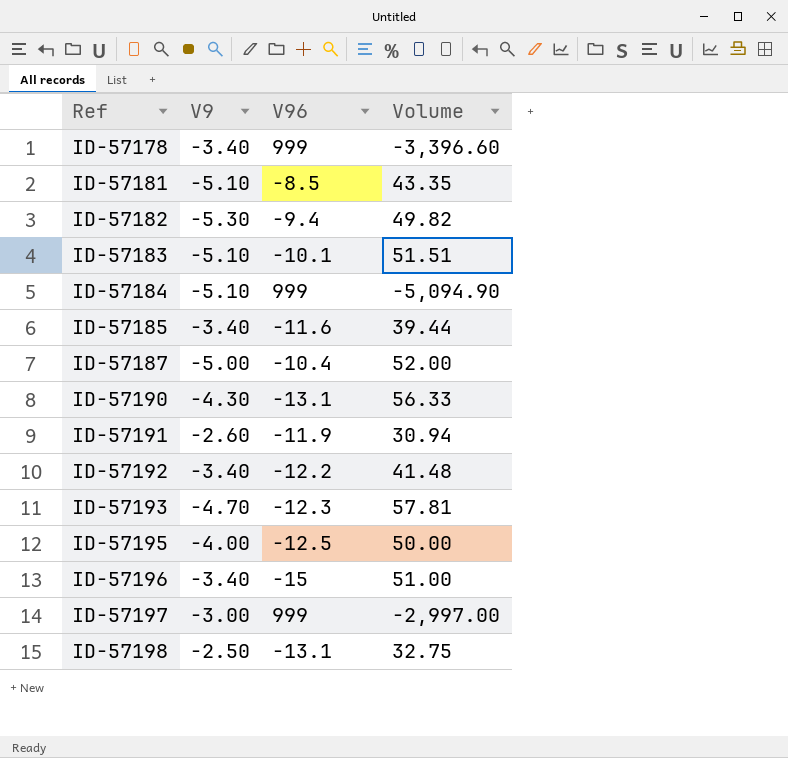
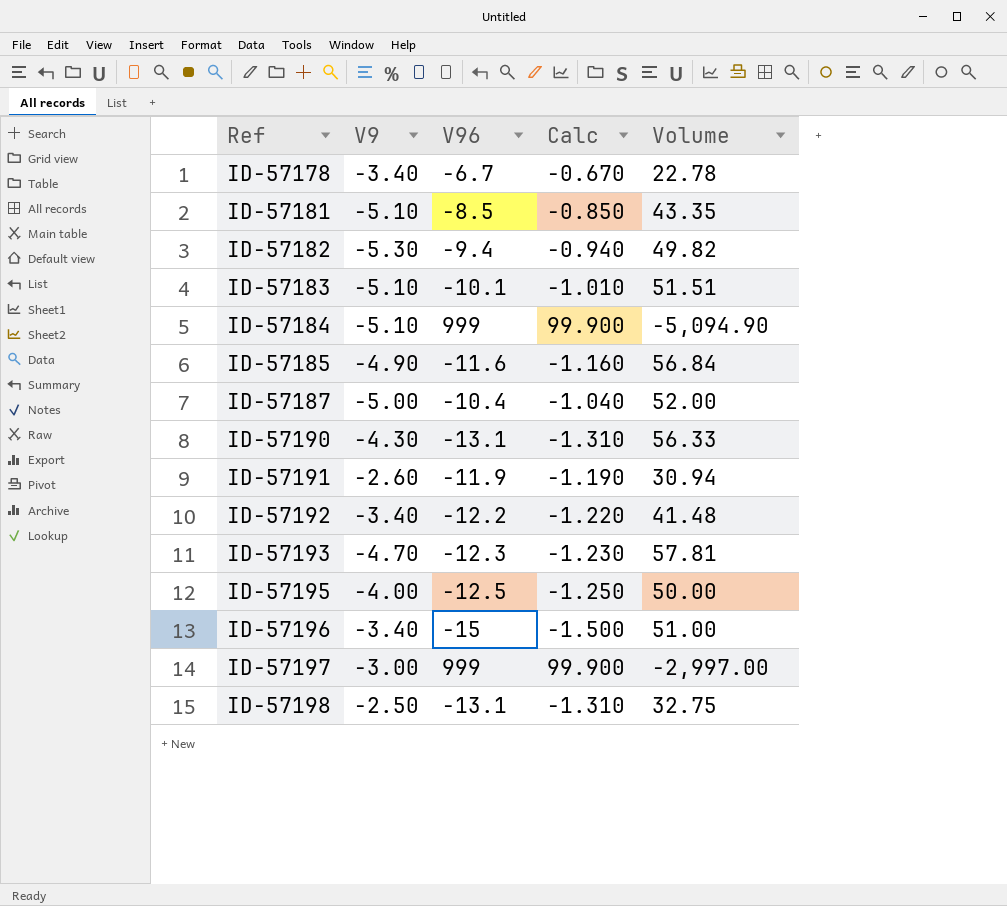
column Calc | formula: none -> [V96] * 0.1
ID-57178 | V96: 999 -> -6.7
ID-57178 | Volume: -3,396.60 -> 22.78
ID-57185 | V9: -3.40 -> -4.90
ID-57185 | Volume: 39.44 -> 56.84

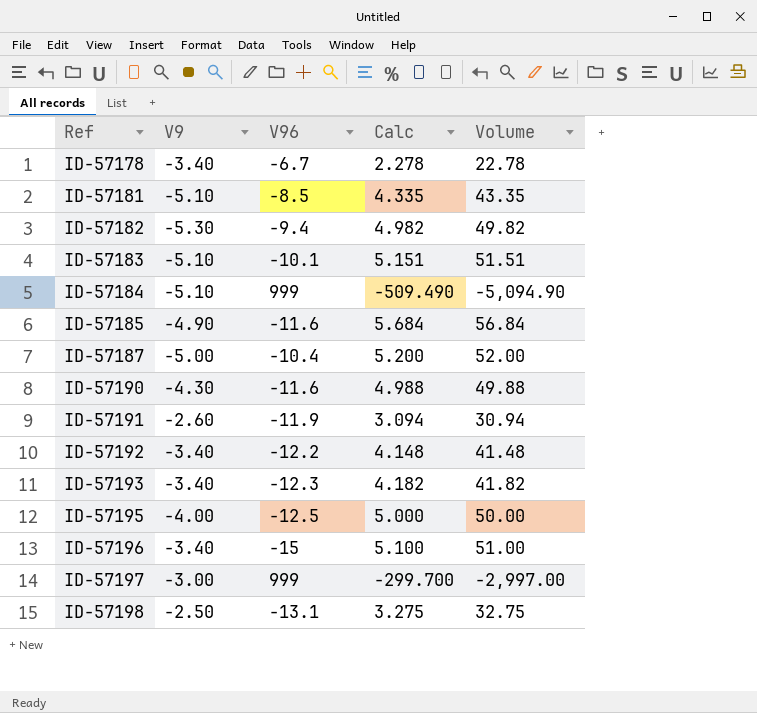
column Calc | formula: [V96] * 0.1 -> [Volume] * 0.1
ID-57190 | V96: -13.1 -> -11.6
ID-57190 | Volume: 56.33 -> 49.88
ID-57193 | V9: -4.70 -> -3.40
ID-57193 | Volume: 57.81 -> 41.82

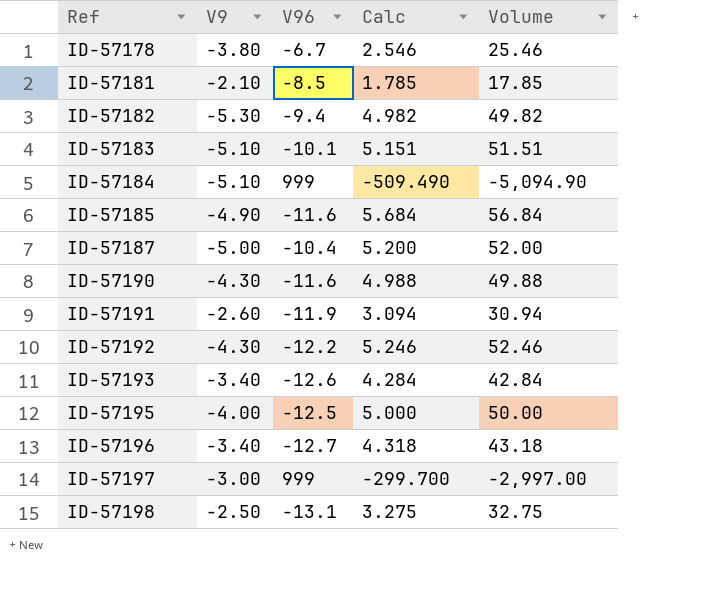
ID-57178 | V9: -3.40 -> -3.80
ID-57178 | Calc: 2.278 -> 2.546
ID-57178 | Volume: 22.78 -> 25.46
ID-57181 | V9: -5.10 -> -2.10
ID-57181 | Calc: 4.335 -> 1.785
ID-57181 | Volume: 43.35 -> 17.85
ID-57192 | V9: -3.40 -> -4.30
ID-57192 | Calc: 4.148 -> 5.246
ID-57192 | Volume: 41.48 -> 52.46
ID-57193 | V96: -12.3 -> -12.6
ID-57193 | Calc: 4.182 -> 4.284
ID-57193 | Volume: 41.82 -> 42.84
ID-57196 | V96: -15 -> -12.7
ID-57196 | Calc: 5.100 -> 4.318
ID-57196 | Volume: 51.00 -> 43.18

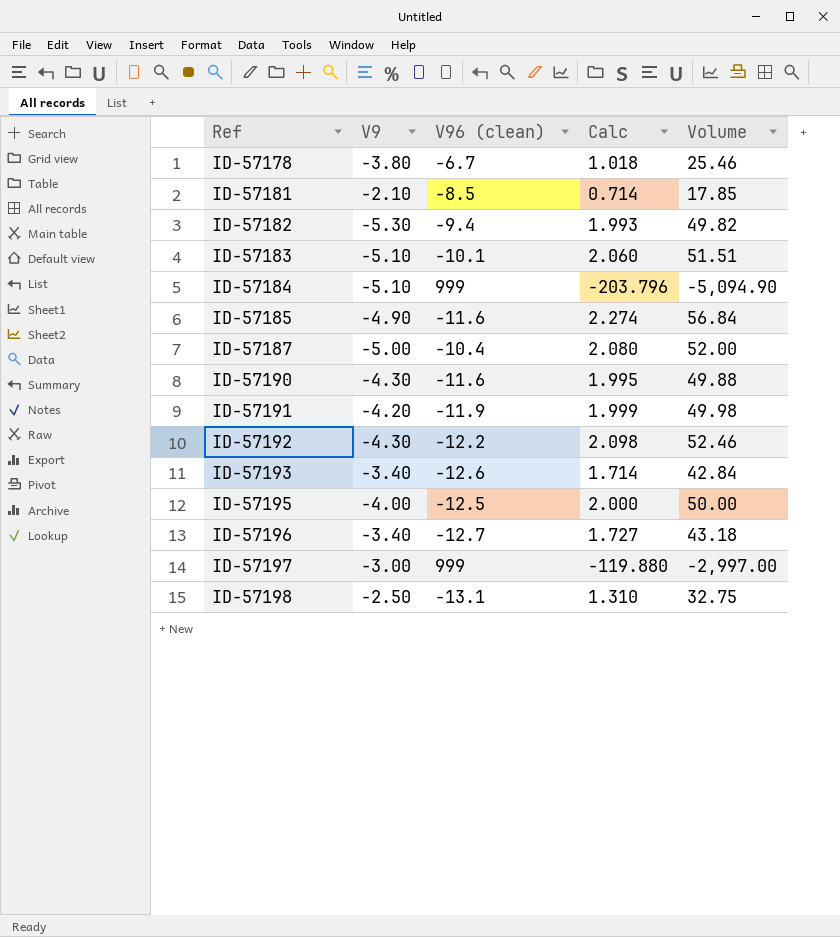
column name: V96 -> V96 (clean)
column Calc | formula: [Volume] * 0.1 -> [Volume] * 0.04
ID-57191 | V9: -2.60 -> -4.20
ID-57191 | Volume: 30.94 -> 49.98

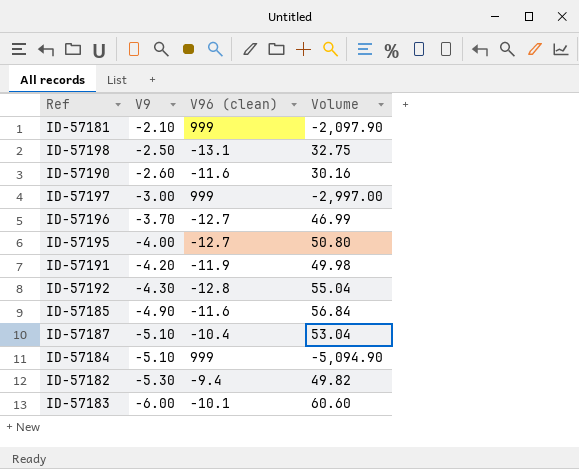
row order: Ref ascending -> V9 descending
column Calc | formula: [Volume] * 0.04 -> none
row ID-57178: -3.80 | -6.7 | 1.018 | 25.46 -> none
row ID-57193: -3.40 | -12.6 | 1.714 | 42.84 -> none
ID-57181 | V96 (clean): -8.5 -> 999
ID-57181 | Volume: 17.85 -> -2,097.90
ID-57190 | V9: -4.30 -> -2.60
ID-57190 | Volume: 49.88 -> 30.16
ID-57196 | V9: -3.40 -> -3.70
ID-57196 | Volume: 43.18 -> 46.99
ID-57195 | V96 (clean): -12.5 -> -12.7
ID-57195 | Volume: 50.00 -> 50.80
ID-57192 | V96 (clean): -12.2 -> -12.8
ID-57192 | Volume: 52.46 -> 55.04
ID-57187 | V9: -5.00 -> -5.10
ID-57187 | Volume: 52.00 -> 53.04
ID-57183 | V9: -5.10 -> -6.00
ID-57183 | Volume: 51.51 -> 60.60

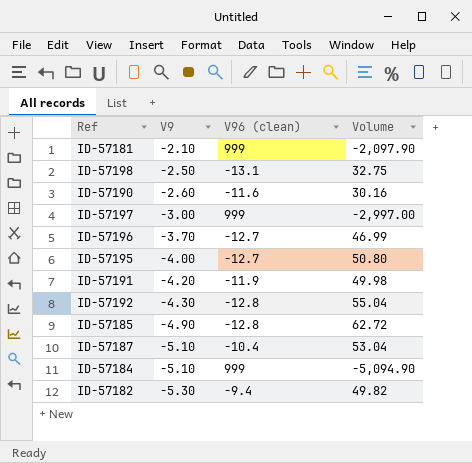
row ID-57183: -6.00 | -10.1 | 60.60 -> none
ID-57185 | V96 (clean): -11.6 -> -12.8
ID-57185 | Volume: 56.84 -> 62.72

